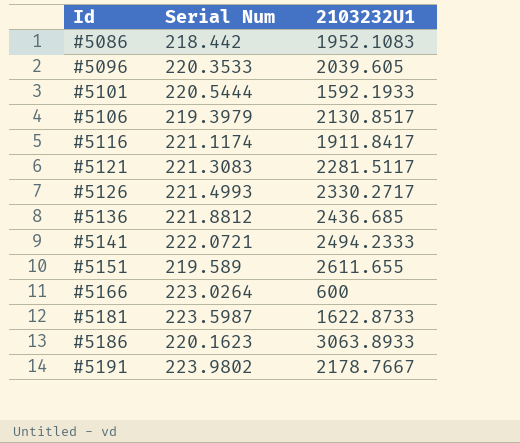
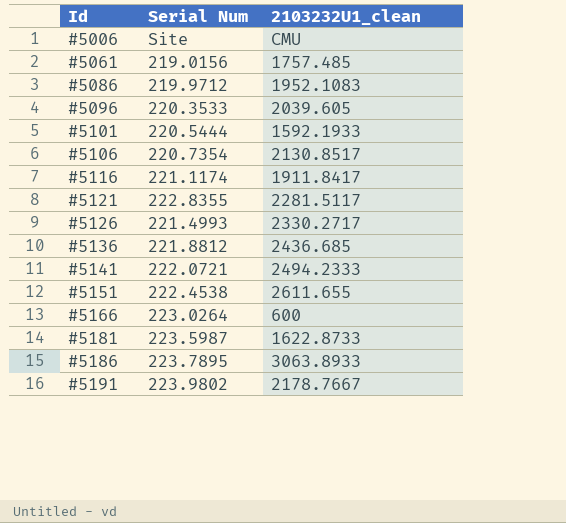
column name: 2103232U1 -> 2103232U1_clean
row #5006: none -> Site | CMU
row #5061: none -> 219.0156 | 1757.485
#5086 | Serial Num: 218.442 -> 219.9712
#5106 | Serial Num: 219.3979 -> 220.7354
#5121 | Serial Num: 221.3083 -> 222.8355
#5151 | Serial Num: 219.589 -> 222.4538
#5186 | Serial Num: 220.1623 -> 223.7895

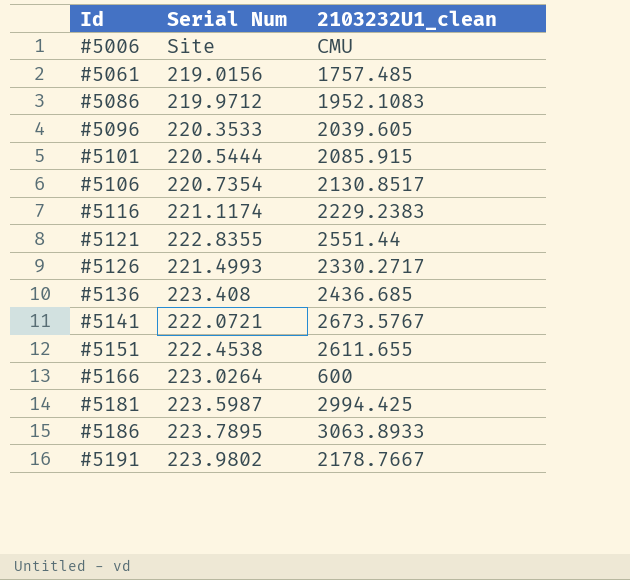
#5101 | 2103232U1_clean: 1592.1933 -> 2085.915
#5116 | 2103232U1_clean: 1911.8417 -> 2229.2383
#5121 | 2103232U1_clean: 2281.5117 -> 2551.44
#5136 | Serial Num: 221.8812 -> 223.408
#5141 | 2103232U1_clean: 2494.2333 -> 2673.5767
#5181 | 2103232U1_clean: 1622.8733 -> 2994.425

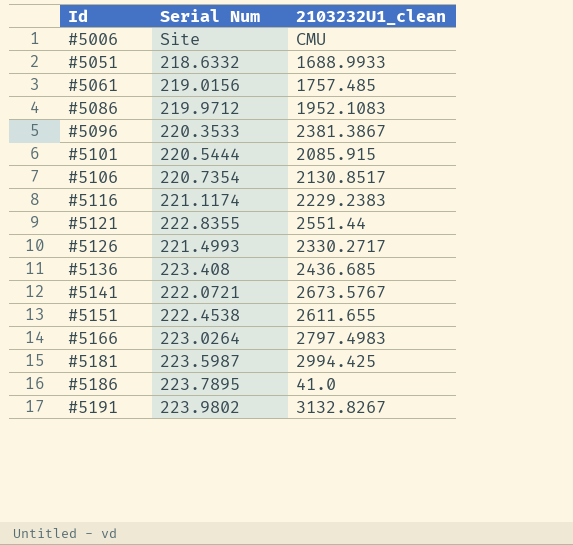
row #5051: none -> 218.6332 | 1688.9933
#5096 | 2103232U1_clean: 2039.605 -> 2381.3867
#5166 | 2103232U1_clean: 600 -> 2797.4983
#5186 | 2103232U1_clean: 3063.8933 -> 41.0
#5191 | 2103232U1_clean: 2178.7667 -> 3132.8267

